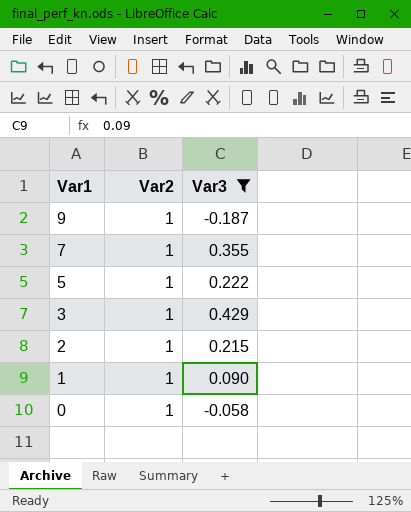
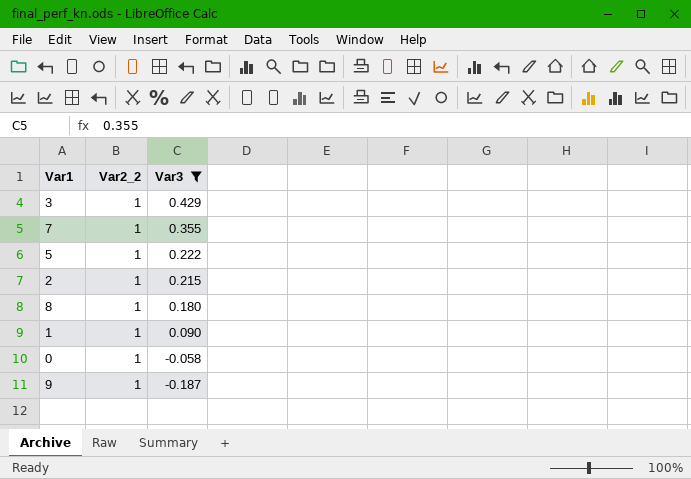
row order: Var1 descending -> Var3 descending
column name: Var2 -> Var2_2
row 8: none -> 1 | 0.180

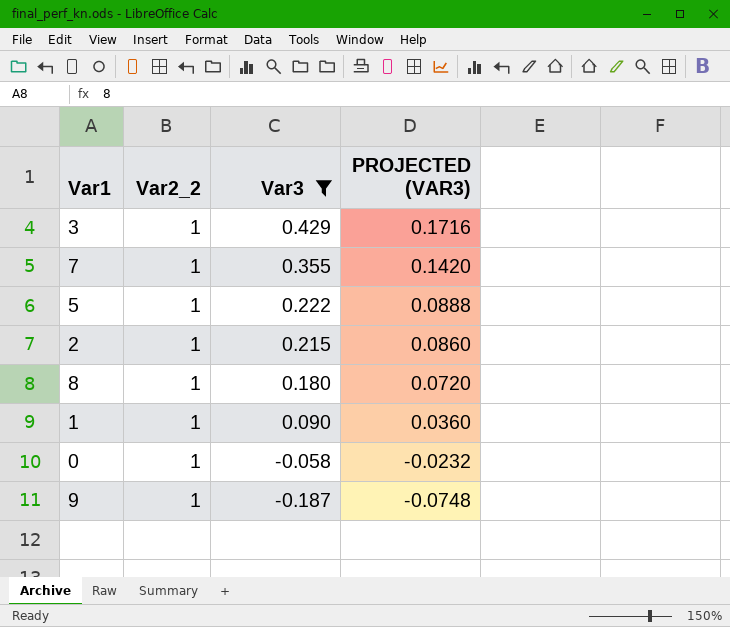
column PROJECTED (VAR3) | formula: none -> [Var3] * 0.4

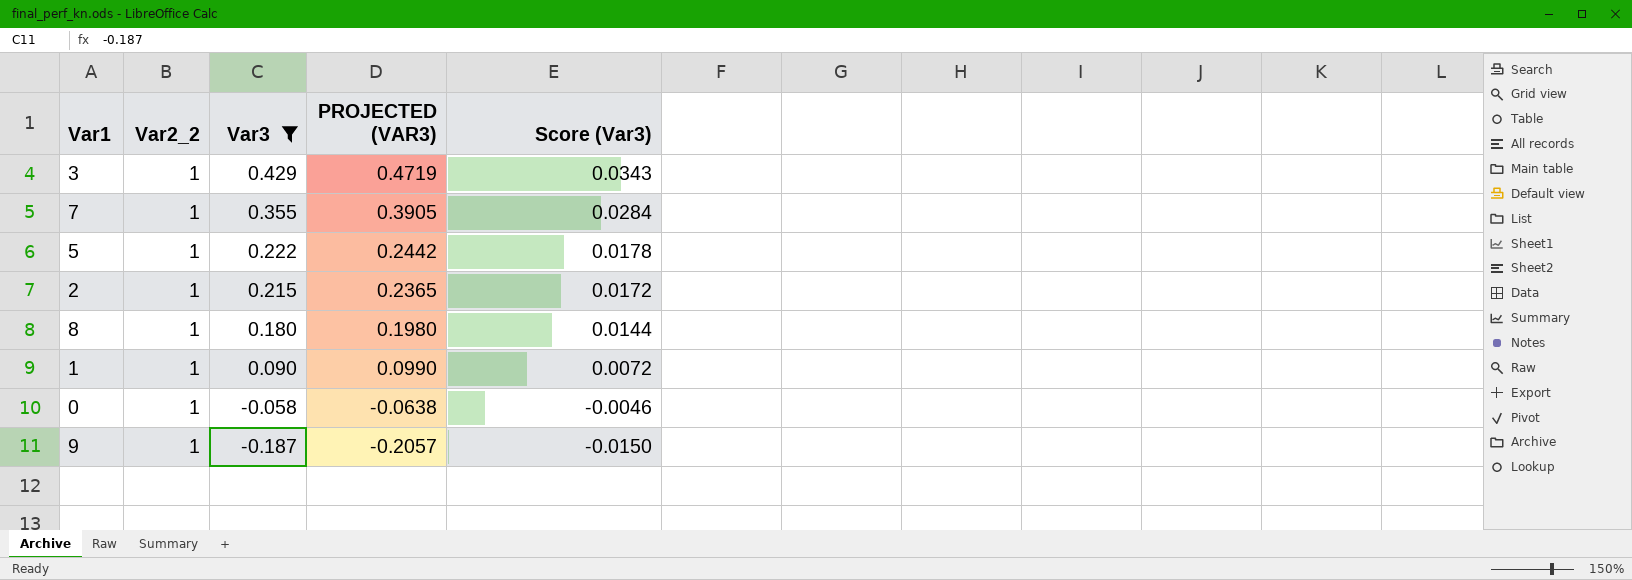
column PROJECTED (VAR3) | formula: [Var3] * 0.4 -> [Var3] * 1.1
column Score (Var3) | formula: none -> [Var3] * 0.08

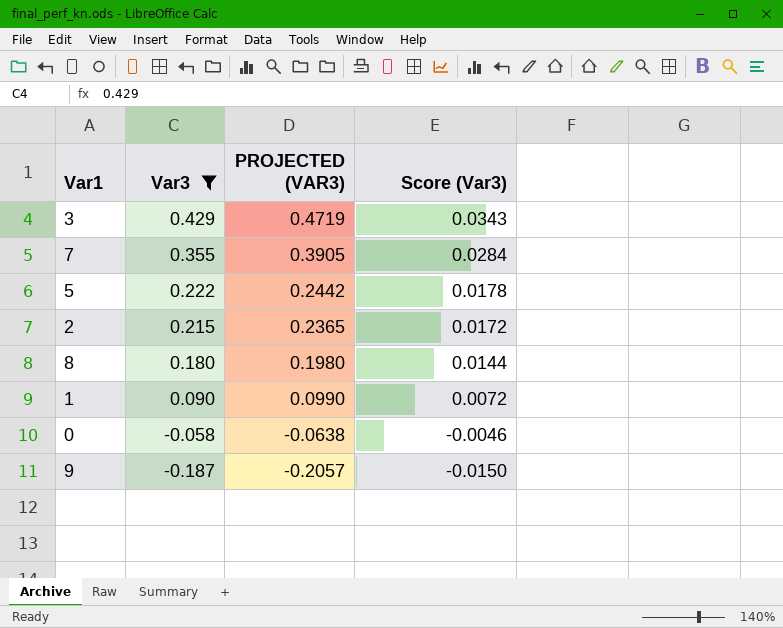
column Var2_2 | position: 2 -> none

